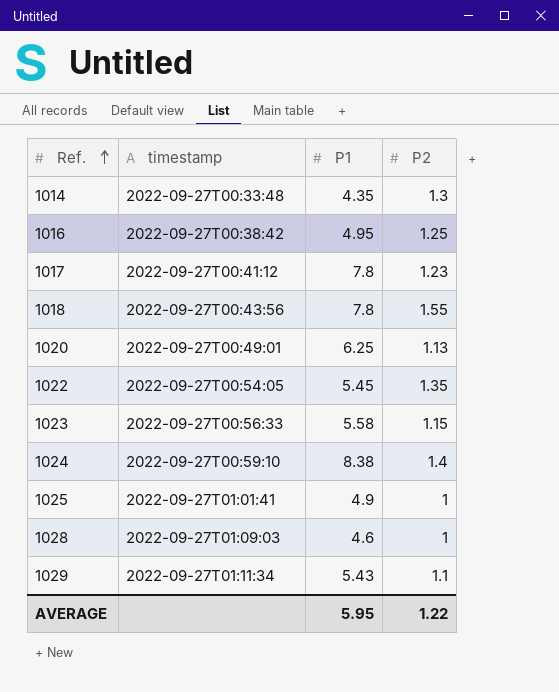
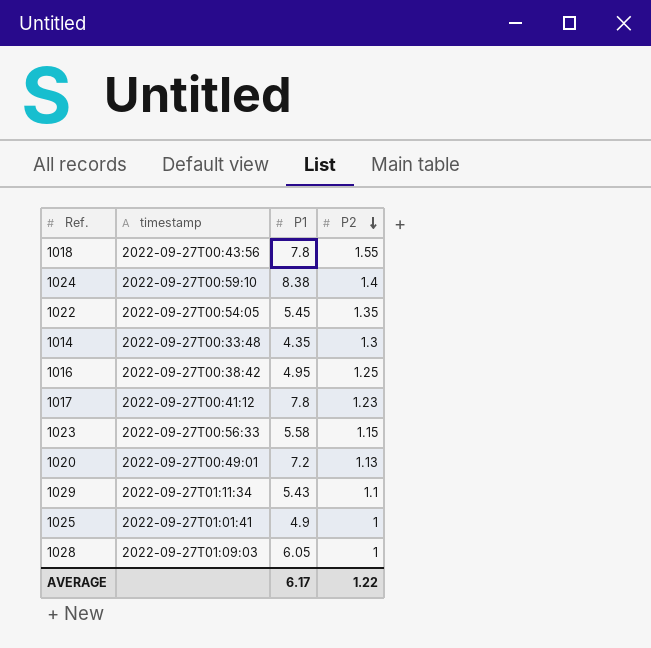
row order: Ref. ascending -> P2 descending
1020 | P1: 6.25 -> 7.2
1028 | P1: 4.6 -> 6.05
AVERAGE | P1: 5.95 -> 6.17

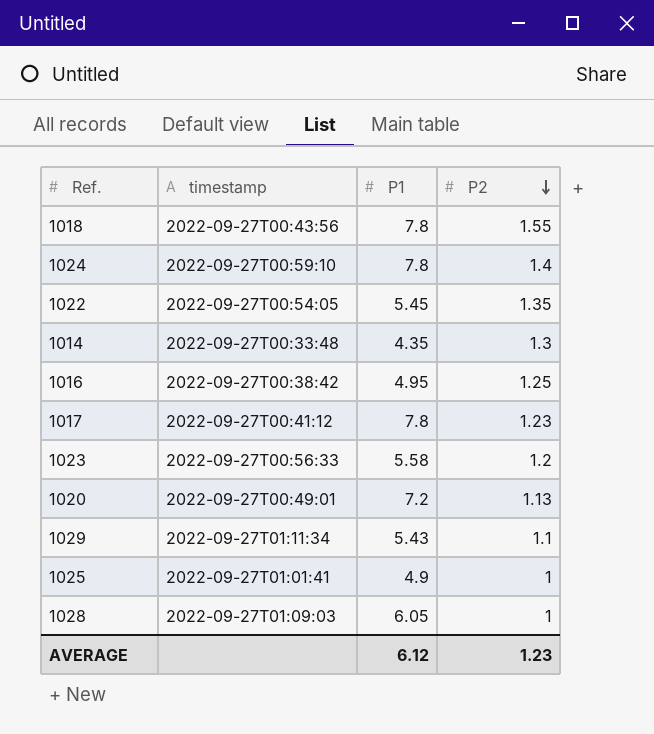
1024 | P1: 8.38 -> 7.8
1023 | P2: 1.15 -> 1.2
AVERAGE | P1: 6.17 -> 6.12
AVERAGE | P2: 1.22 -> 1.23

